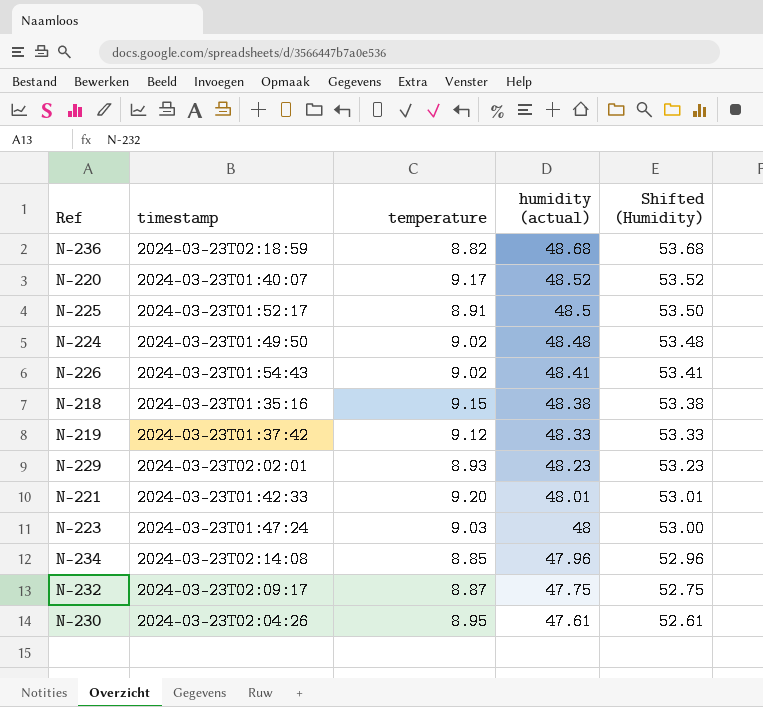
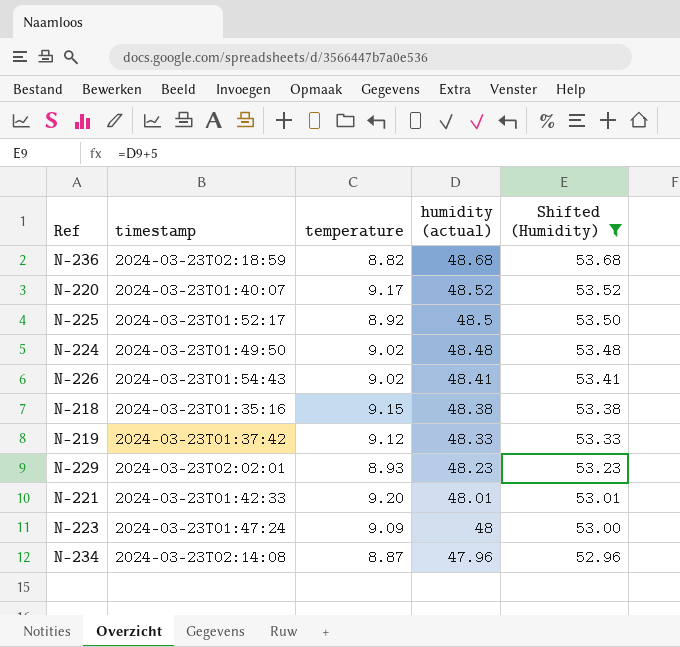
filter: none -> Shifted (Humidity) >= 52.96
N-225 | temperature: 8.91 -> 8.92
N-223 | temperature: 9.03 -> 9.09
N-234 | temperature: 8.85 -> 8.87

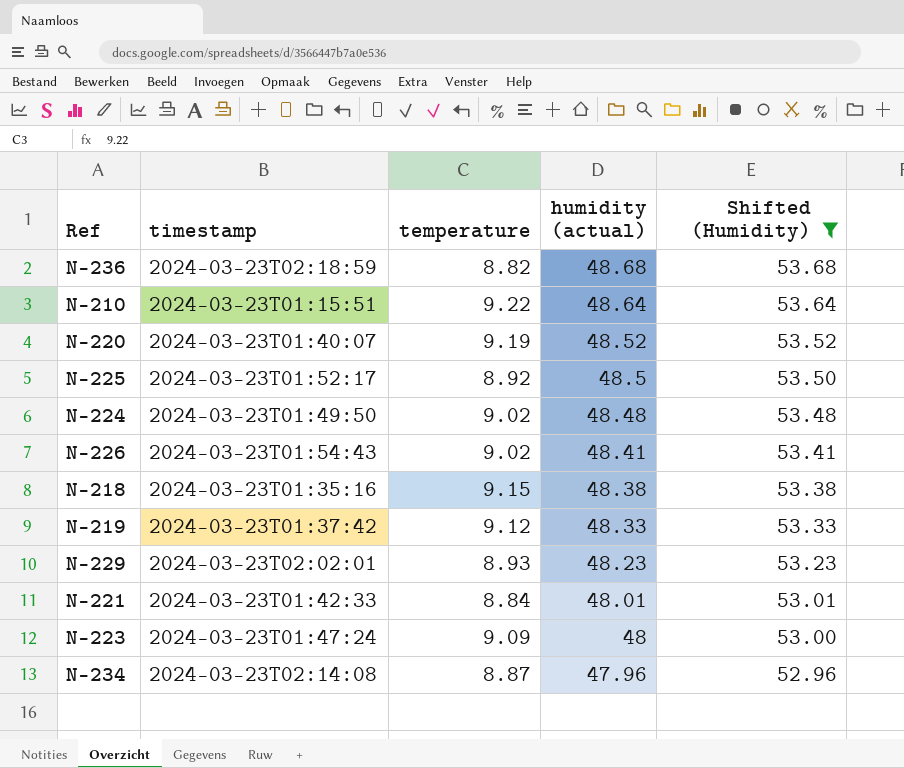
row N-210: none -> 2024-03-23T01:15:51 | 9.22 | 48.64 | 53.64
N-220 | temperature: 9.17 -> 9.19
N-221 | temperature: 9.20 -> 8.84

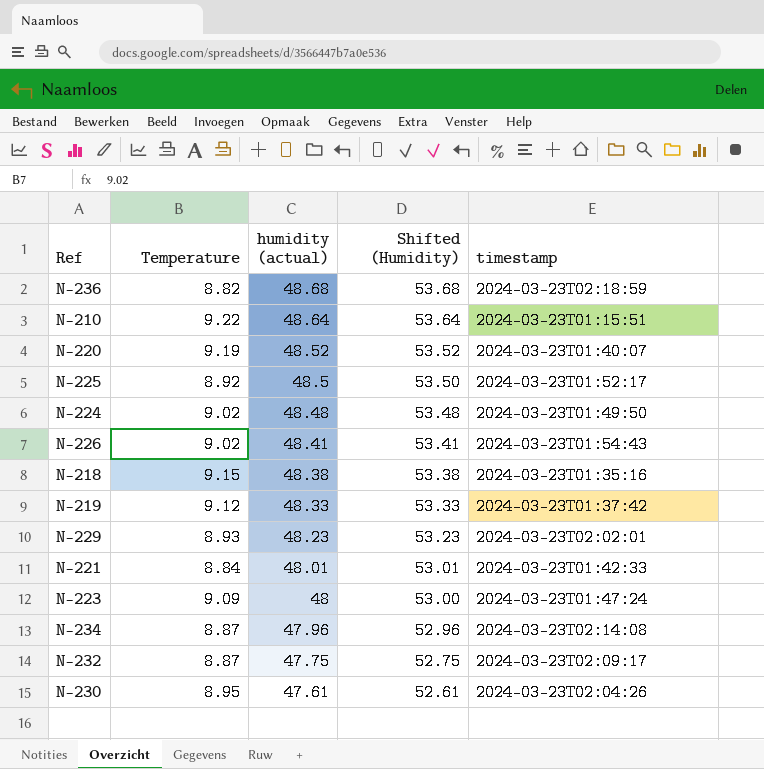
filter: Shifted (Humidity) >= 52.96 -> none
column name: temperature -> Temperature
column timestamp | position: 2 -> 5

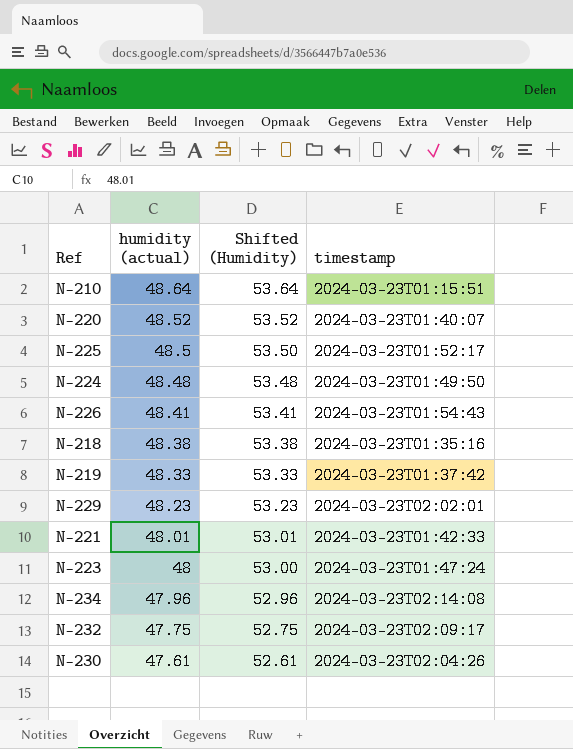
column Temperature | position: 2 -> none
row N-236: 8.82 | 48.68 | 53.68 | 2024-03-23T02:18:59 -> none

